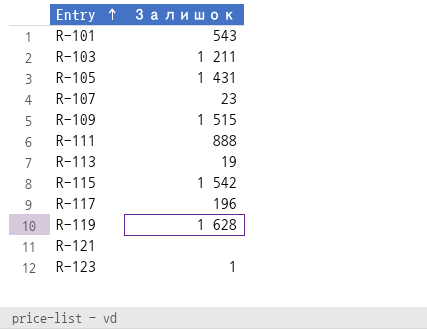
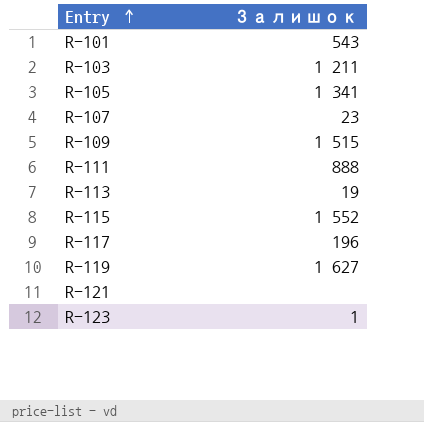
R-105 | Залишок: 1 431 -> 1 341
R-115 | Залишок: 1 542 -> 1 552
R-119 | Залишок: 1 628 -> 1 627

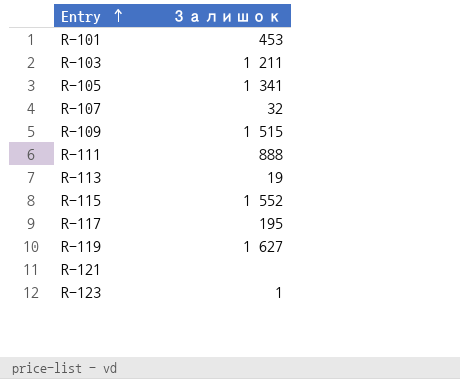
R-101 | Залишок: 543 -> 453
R-107 | Залишок: 23 -> 32
R-117 | Залишок: 196 -> 195

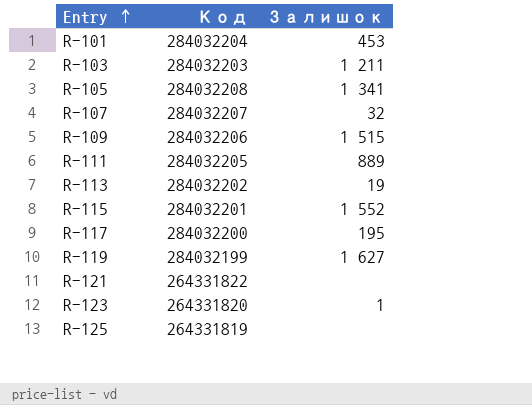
column Код | position: none -> 2
R-111 | Залишок: 888 -> 889
row R-125: none -> 264331819 | none

